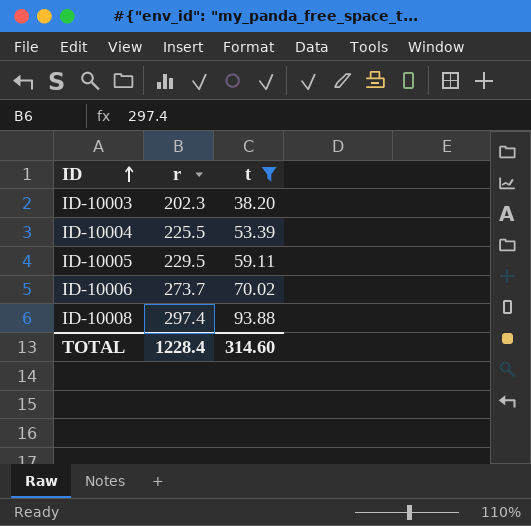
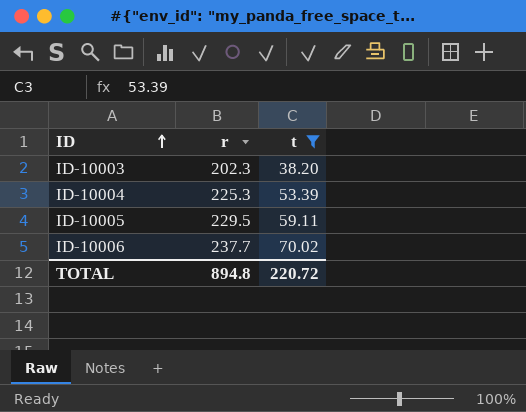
row ID-10008: 297.4 | 93.88 -> none
ID-10004 | r: 225.5 -> 225.3
ID-10006 | r: 273.7 -> 237.7
TOTAL | r: 1228.4 -> 894.8
TOTAL | t: 314.60 -> 220.72

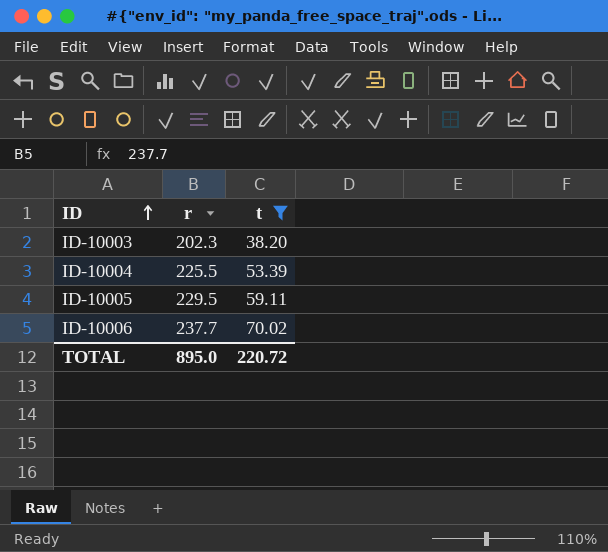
ID-10004 | r: 225.3 -> 225.5
TOTAL | r: 894.8 -> 895.0

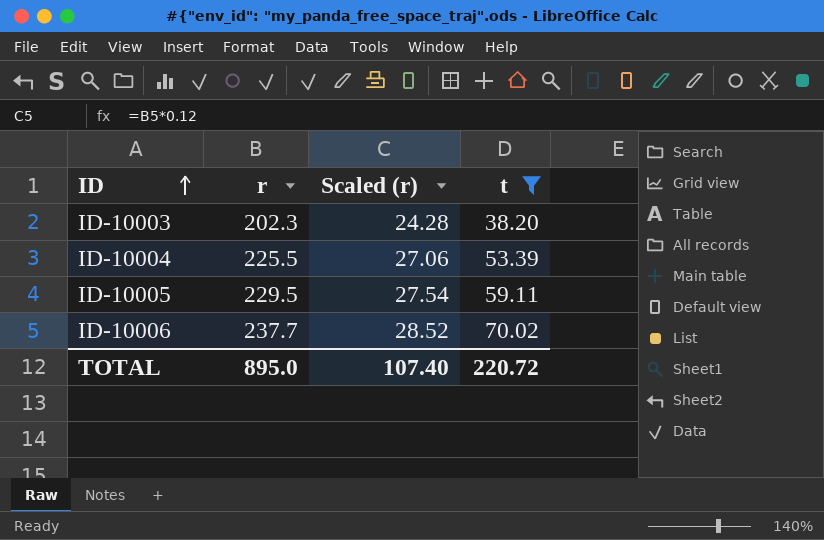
column Scaled (r) | formula: none -> [r] * 0.12

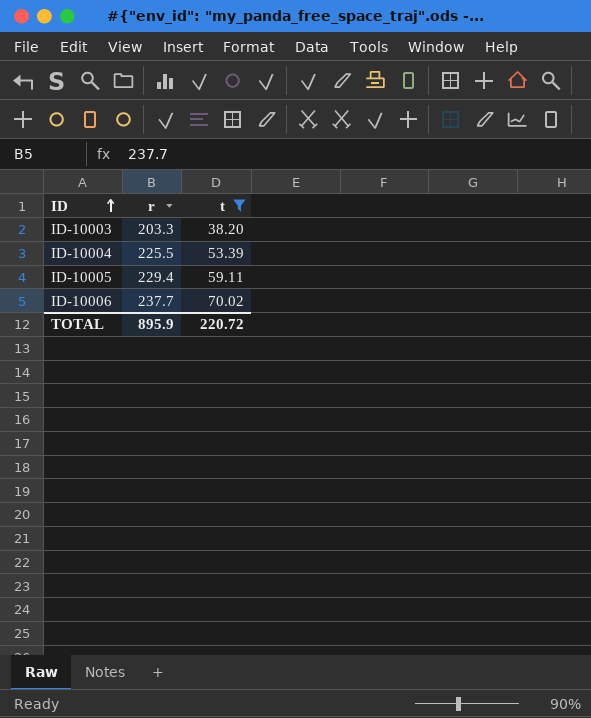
column Scaled (r) | formula: [r] * 0.12 -> none
ID-10003 | r: 202.3 -> 203.3
ID-10005 | r: 229.5 -> 229.4
TOTAL | r: 895.0 -> 895.9

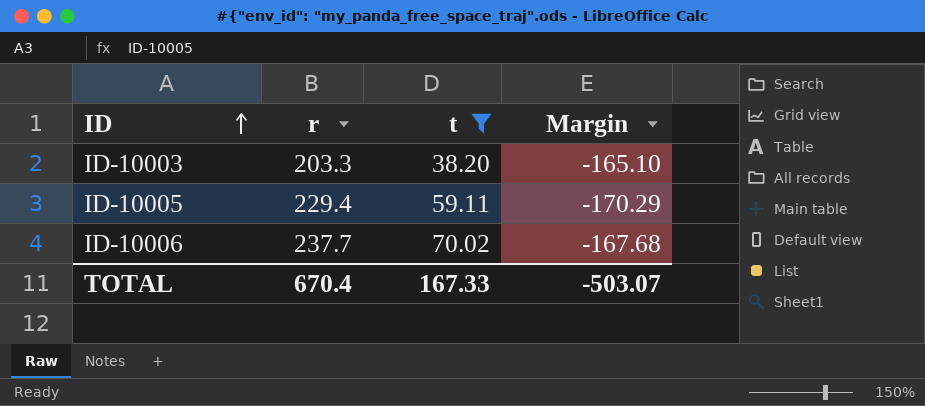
column Margin | formula: none -> [t] - [r]
row ID-10004: 225.5 | 53.39 -> none
TOTAL | r: 895.9 -> 670.4
TOTAL | t: 220.72 -> 167.33

